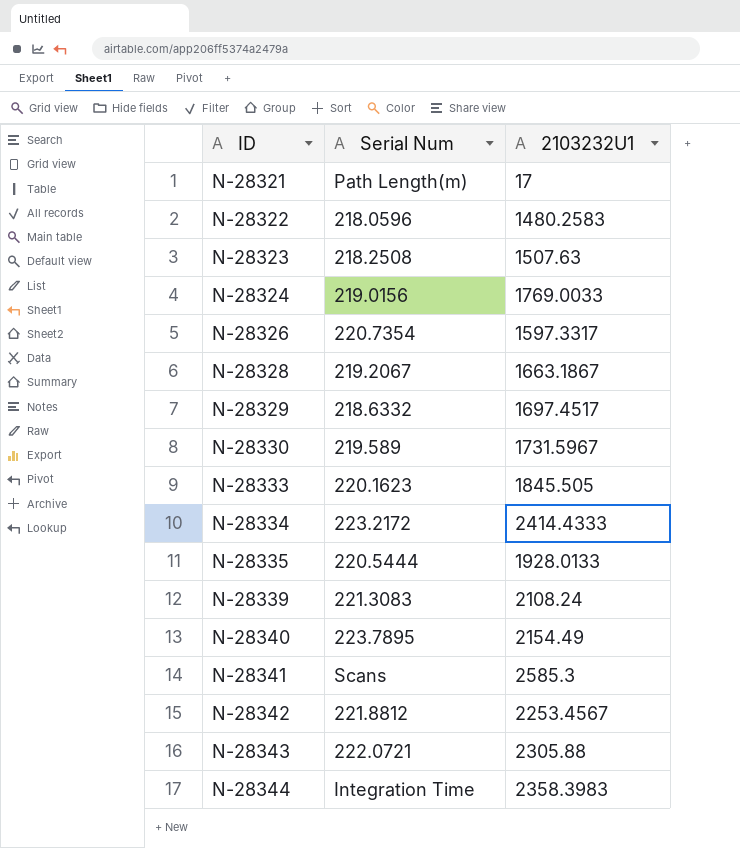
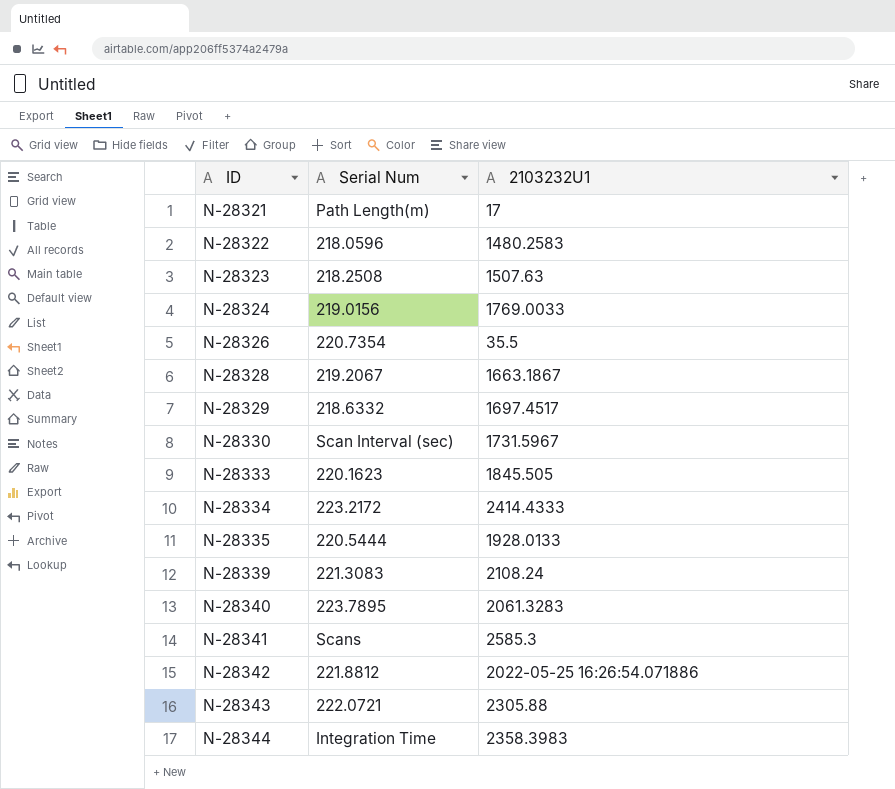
N-28326 | 2103232U1: 1597.3317 -> 35.5
N-28330 | Serial Num: 219.589 -> Scan Interval (sec)
N-28340 | 2103232U1: 2154.49 -> 2061.3283
N-28342 | 2103232U1: 2253.4567 -> 2022-05-25 16:26:54.071886

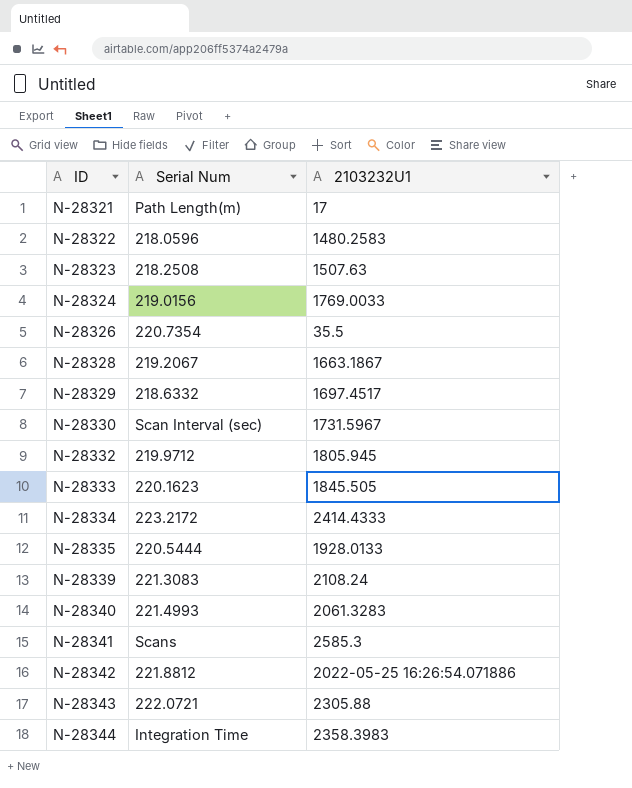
row N-28332: none -> 219.9712 | 1805.945
N-28340 | Serial Num: 223.7895 -> 221.4993

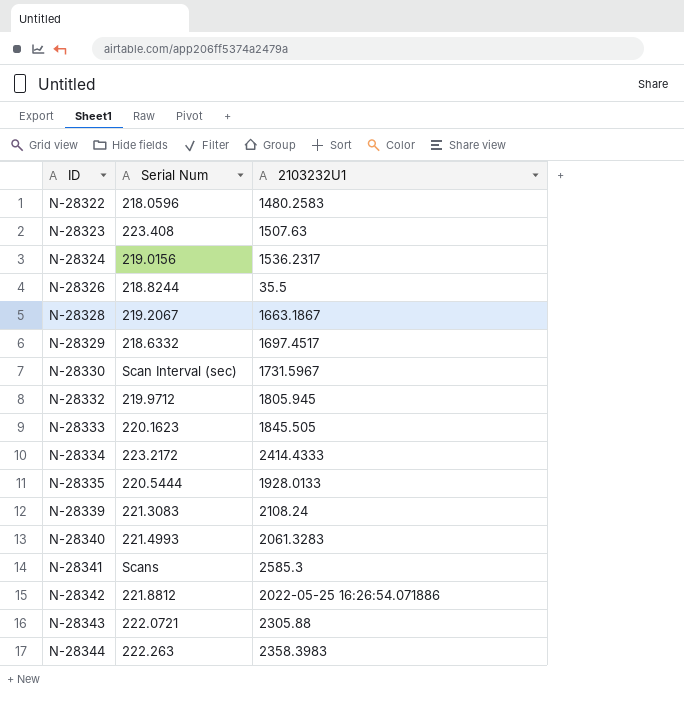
row N-28321: Path Length(m) | 17 -> none
N-28323 | Serial Num: 218.2508 -> 223.408
N-28324 | 2103232U1: 1769.0033 -> 1536.2317
N-28326 | Serial Num: 220.7354 -> 218.8244
N-28344 | Serial Num: Integration Time -> 222.263

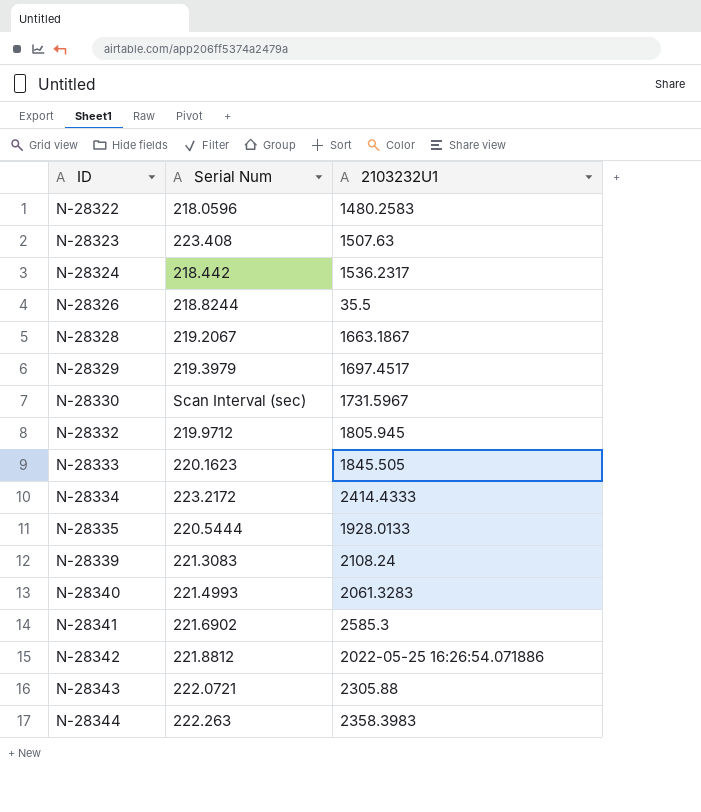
N-28324 | Serial Num: 219.0156 -> 218.442
N-28329 | Serial Num: 218.6332 -> 219.3979
N-28341 | Serial Num: Scans -> 221.6902

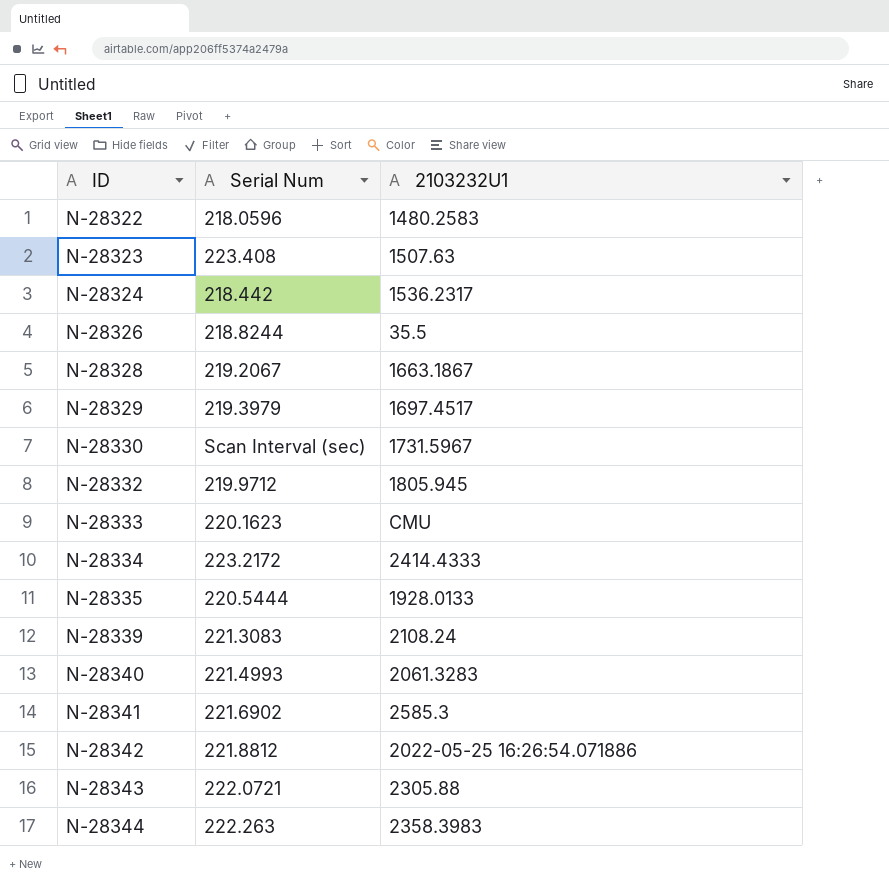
N-28333 | 2103232U1: 1845.505 -> CMU

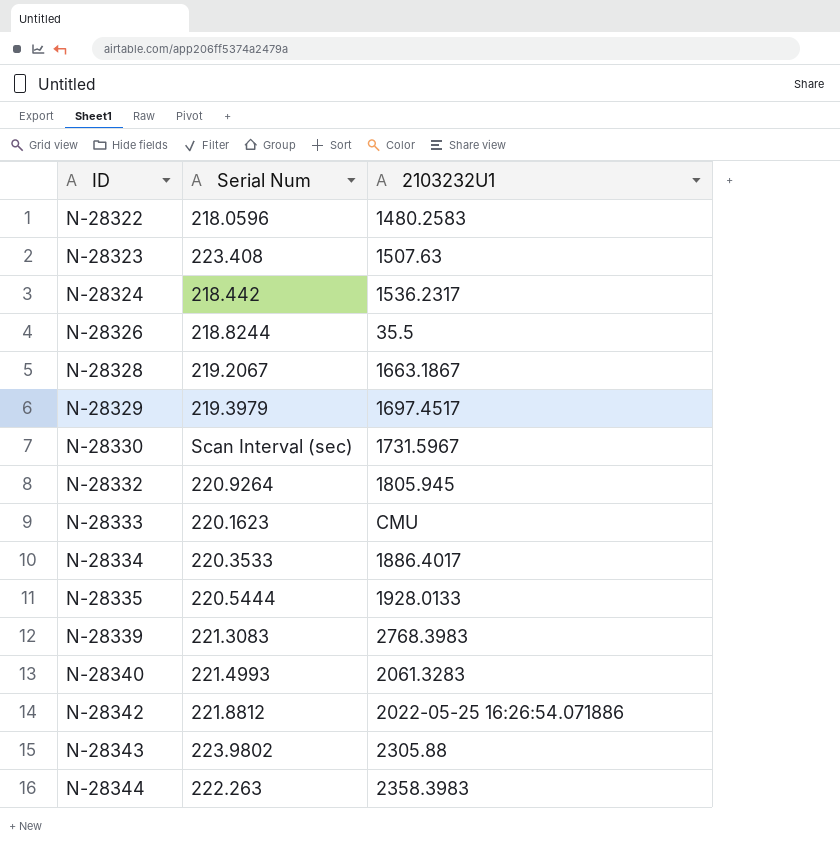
row N-28341: 221.6902 | 2585.3 -> none
N-28332 | Serial Num: 219.9712 -> 220.9264
N-28334 | Serial Num: 223.2172 -> 220.3533
N-28334 | 2103232U1: 2414.4333 -> 1886.4017
N-28339 | 2103232U1: 2108.24 -> 2768.3983
N-28343 | Serial Num: 222.0721 -> 223.9802

